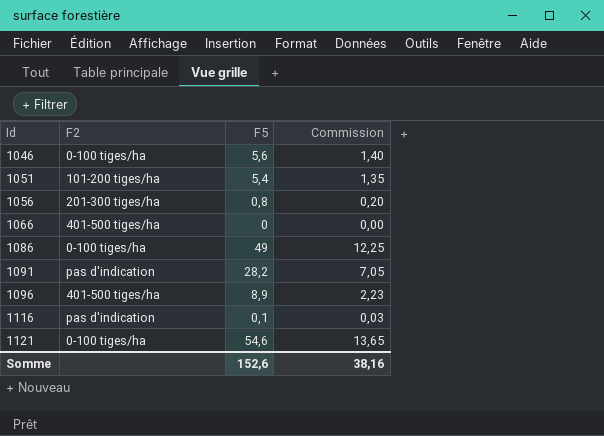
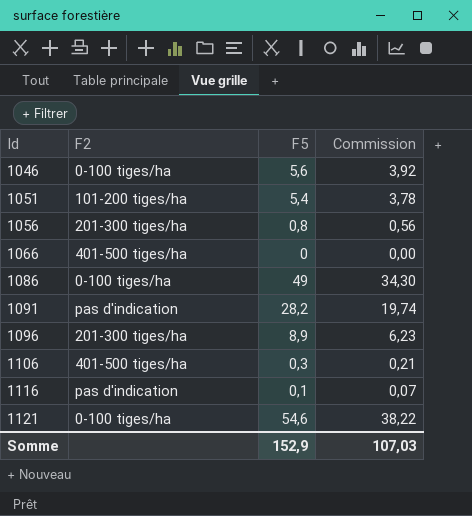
column Commission | formula: [F5] * 0,25 -> [F5] * 0,7
1096 | F2: 401-500 tiges/ha -> 201-300 tiges/ha
row 1106: none -> 401-500 tiges/ha | 0,3 | 0,21
Somme | F5: 152,6 -> 152,9
Somme | Commission: 38,16 -> 107,03

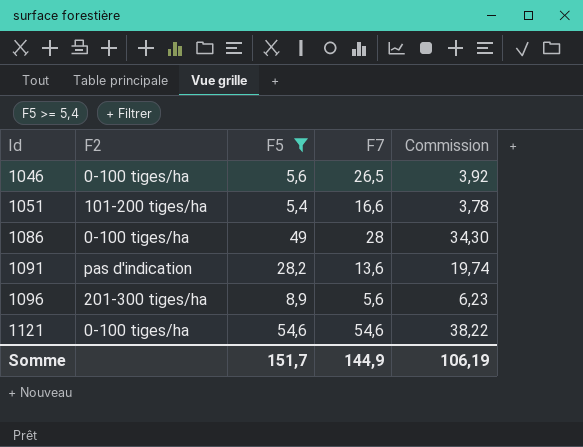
filter: none -> F5 >= 5,4
column F7 | position: none -> 4
Somme | F5: 152,9 -> 151,7
Somme | Commission: 107,03 -> 106,19

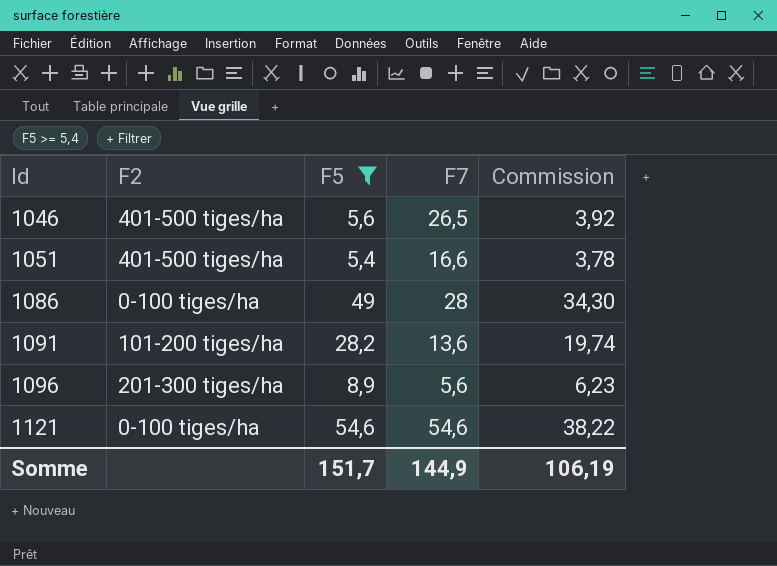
1046 | F2: 0-100 tiges/ha -> 401-500 tiges/ha
1051 | F2: 101-200 tiges/ha -> 401-500 tiges/ha
1091 | F2: pas d'indication -> 101-200 tiges/ha

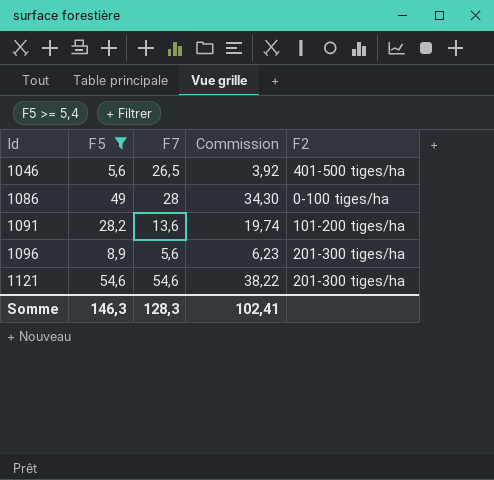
column F2 | position: 2 -> 5
row 1051: 401-500 tiges/ha | 5,4 | 16,6 | 3,78 -> none
1121 | F2: 0-100 tiges/ha -> 201-300 tiges/ha
Somme | F5: 151,7 -> 146,3
Somme | F7: 144,9 -> 128,3
Somme | Commission: 106,19 -> 102,41

